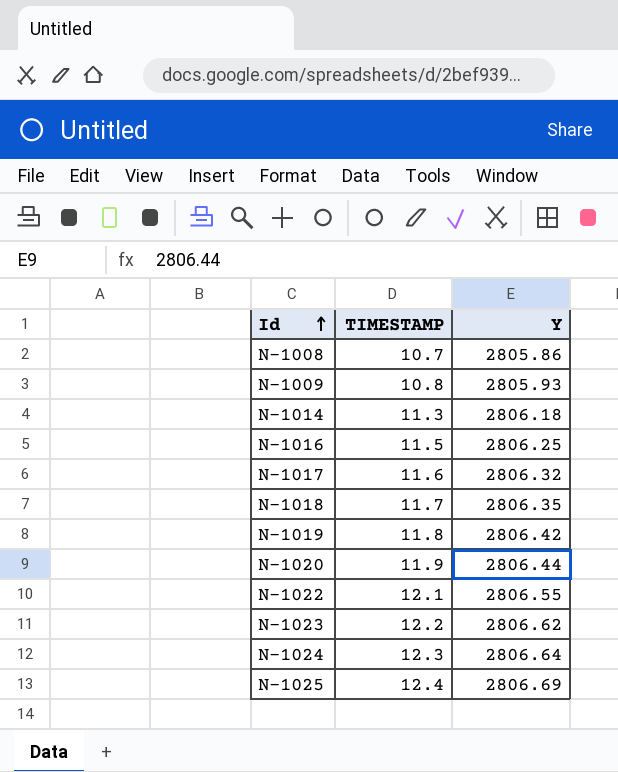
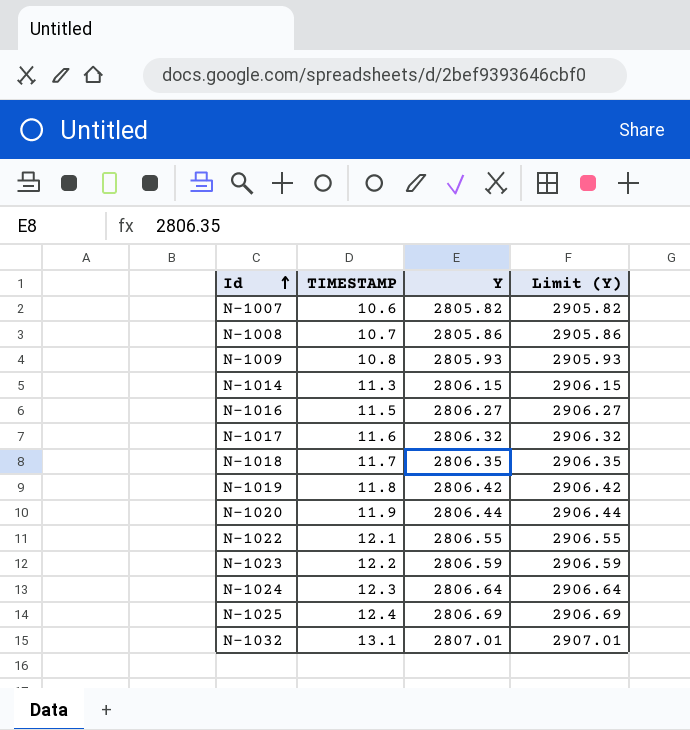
column Limit (Y) | formula: none -> [Y] + 100
row N-1007: none -> 10.6 | 2805.82 | 2905.82
N-1014 | Y: 2806.18 -> 2806.15
N-1016 | Y: 2806.25 -> 2806.27
N-1023 | Y: 2806.62 -> 2806.59
row N-1032: none -> 13.1 | 2807.01 | 2907.01

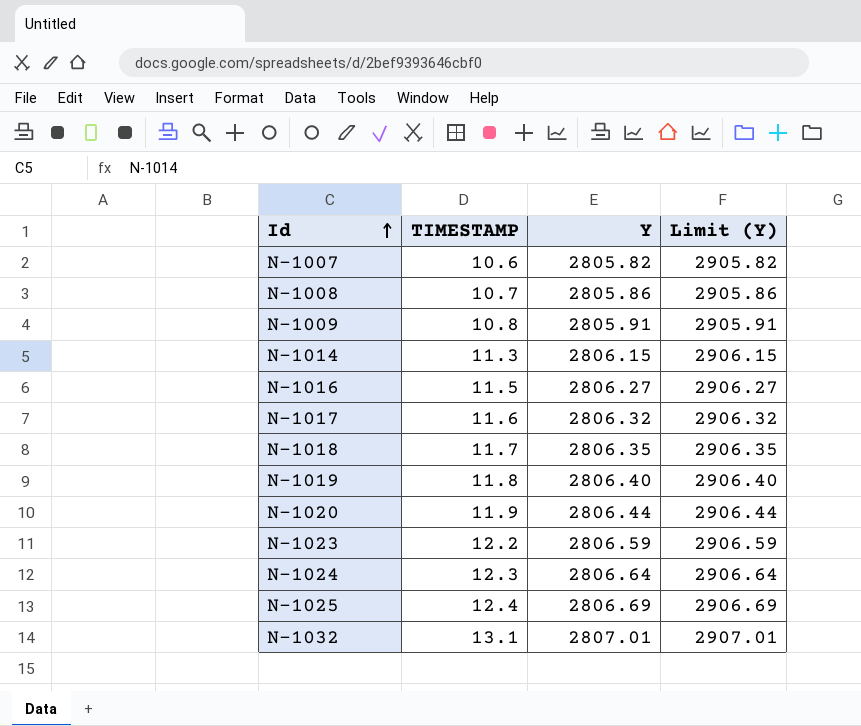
row N-1022: 12.1 | 2806.55 | 2906.55 -> none
N-1009 | Y: 2805.93 -> 2805.91
N-1009 | Limit (Y): 2905.93 -> 2905.91
N-1019 | Y: 2806.42 -> 2806.40
N-1019 | Limit (Y): 2906.42 -> 2906.40

